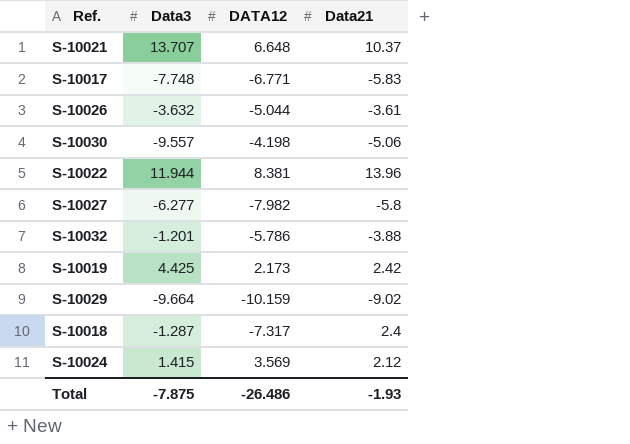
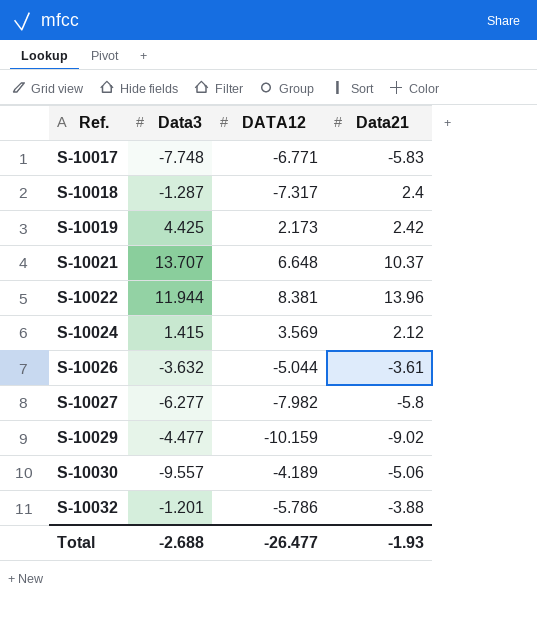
row order: none -> Ref. ascending
S-10029 | Data3: -9.664 -> -4.477
S-10030 | DATA12: -4.198 -> -4.189
Total | Data3: -7.875 -> -2.688
Total | DATA12: -26.486 -> -26.477

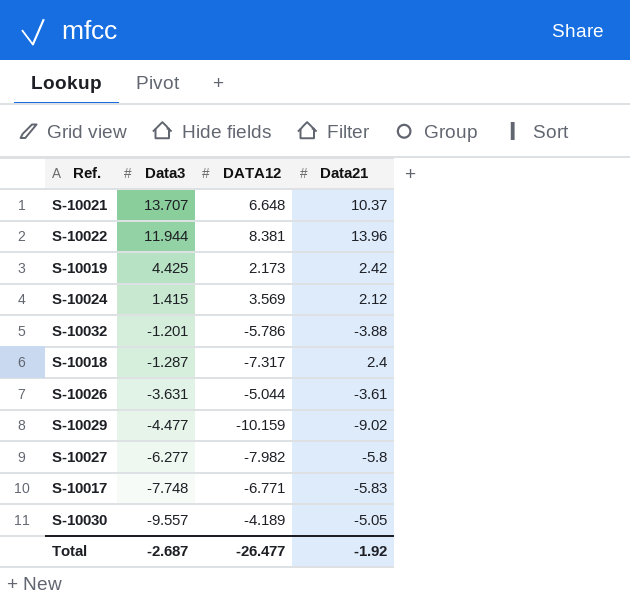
row order: Ref. ascending -> Data3 descending
S-10026 | Data3: -3.632 -> -3.631
S-10030 | Data21: -5.06 -> -5.05
Total | Data3: -2.688 -> -2.687
Total | Data21: -1.93 -> -1.92

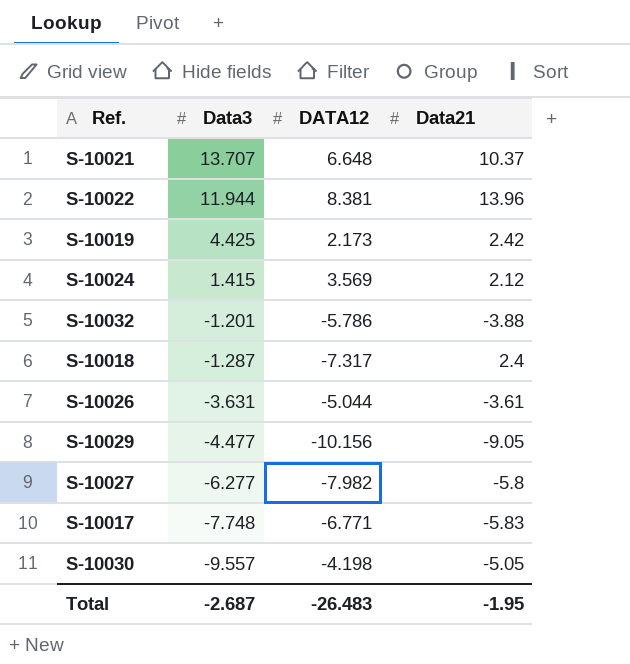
S-10029 | DATA12: -10.159 -> -10.156
S-10029 | Data21: -9.02 -> -9.05
S-10030 | DATA12: -4.189 -> -4.198
Total | DATA12: -26.477 -> -26.483
Total | Data21: -1.92 -> -1.95

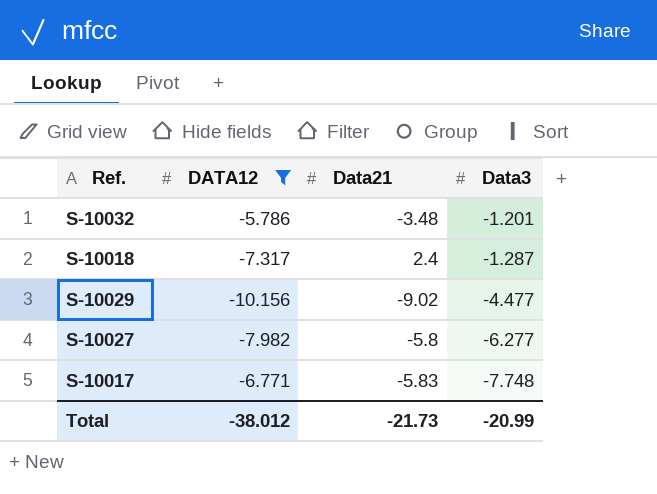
filter: none -> DATA12 <= -5.786
column Data3 | position: 2 -> 4
S-10032 | Data21: -3.88 -> -3.48
S-10029 | Data21: -9.05 -> -9.02
Total | DATA12: -26.483 -> -38.012
Total | Data21: -1.95 -> -21.73
Total | Data3: -2.687 -> -20.99

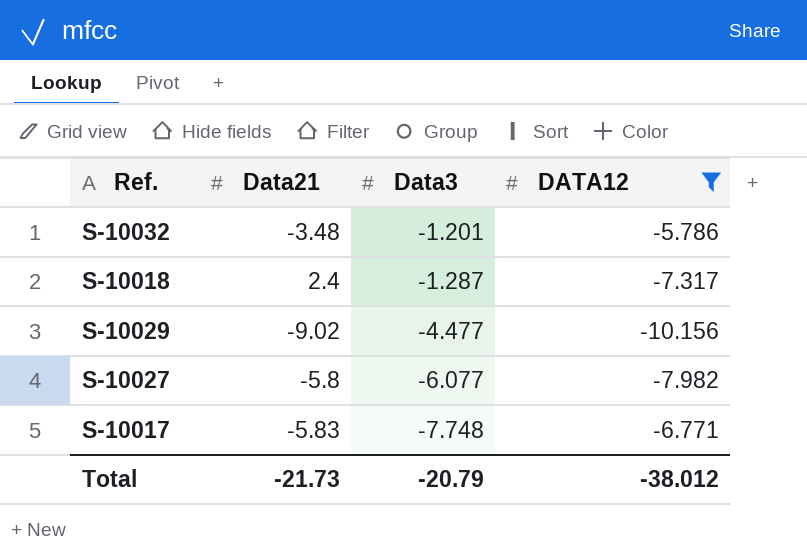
column DATA12 | position: 2 -> 4
S-10027 | Data3: -6.277 -> -6.077
Total | Data3: -20.99 -> -20.79

